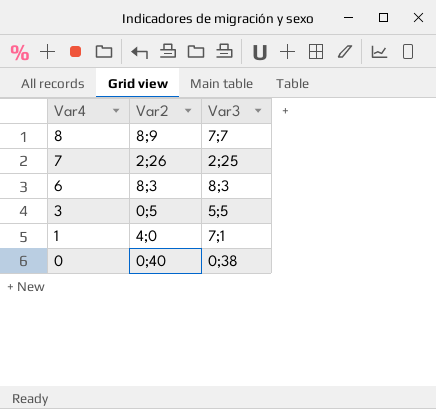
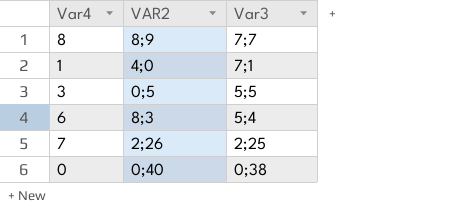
row order: Var4 descending -> Var3 descending
column name: Var2 -> VAR2
6 | Var3: 8;3 -> 5;4

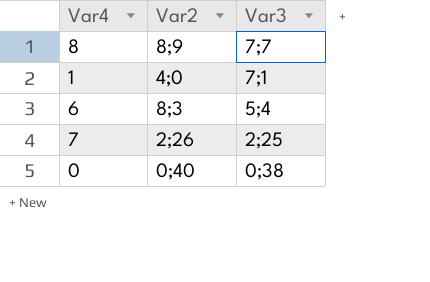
column name: VAR2 -> Var2
row 3: 0;5 | 5;5 -> none

